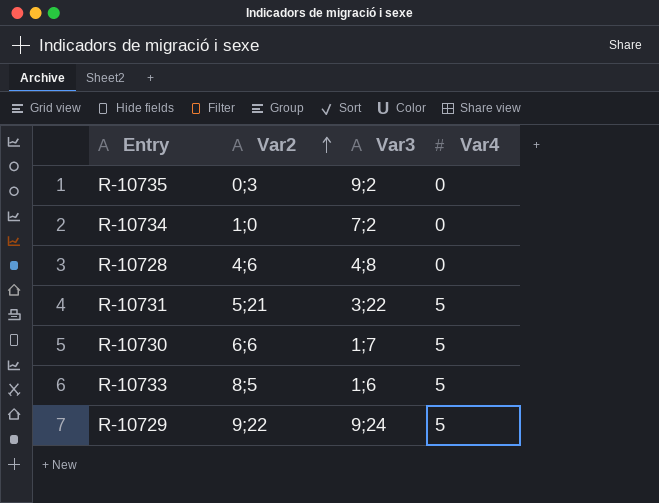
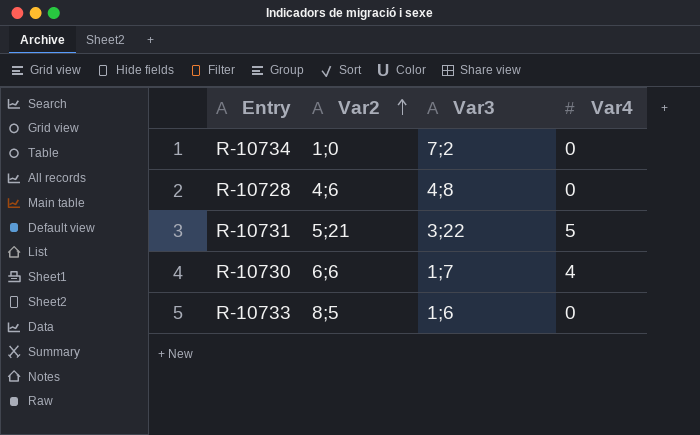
row R-10735: 0;3 | 9;2 | 0 -> none
row R-10729: 9;22 | 9;24 | 5 -> none
R-10730 | Var4: 5 -> 4
R-10733 | Var4: 5 -> 0

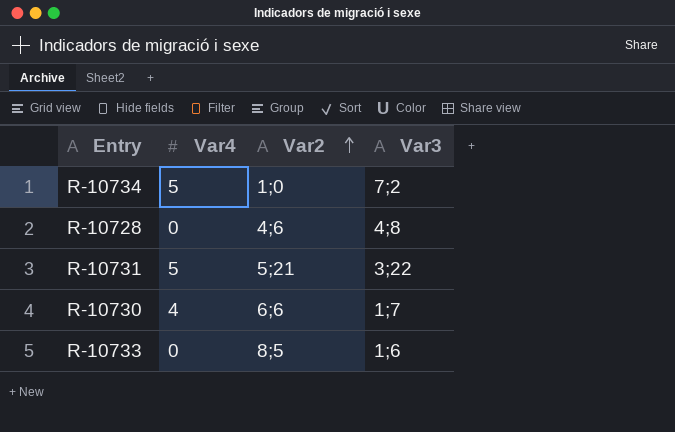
column Var4 | position: 4 -> 2
R-10734 | Var4: 0 -> 5

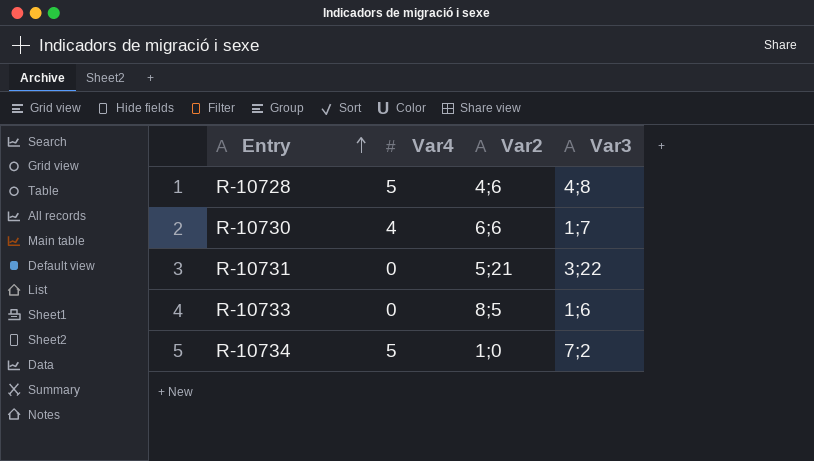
row order: Var2 ascending -> Entry ascending
R-10728 | Var4: 0 -> 5
R-10731 | Var4: 5 -> 0

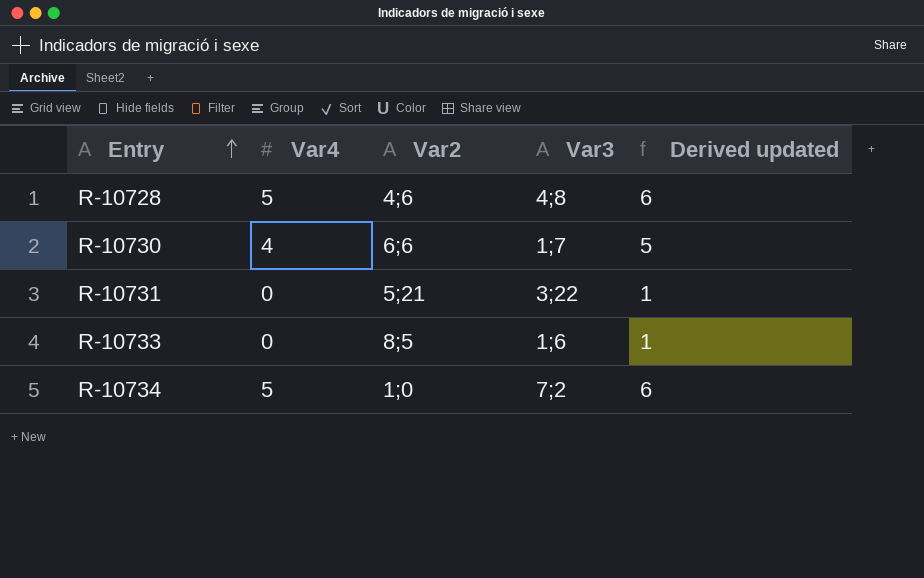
column Derived updated | formula: none -> [Var4] + 1

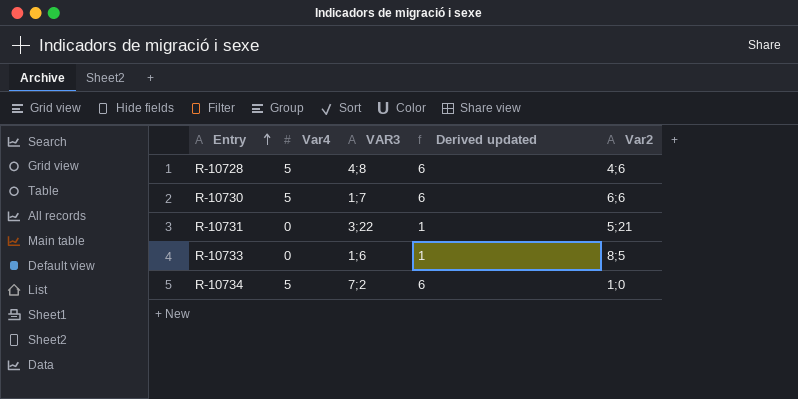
column name: Var3 -> VAR3
column Var2 | position: 3 -> 5
R-10730 | Var4: 4 -> 5
R-10730 | Derived updated: 5 -> 6

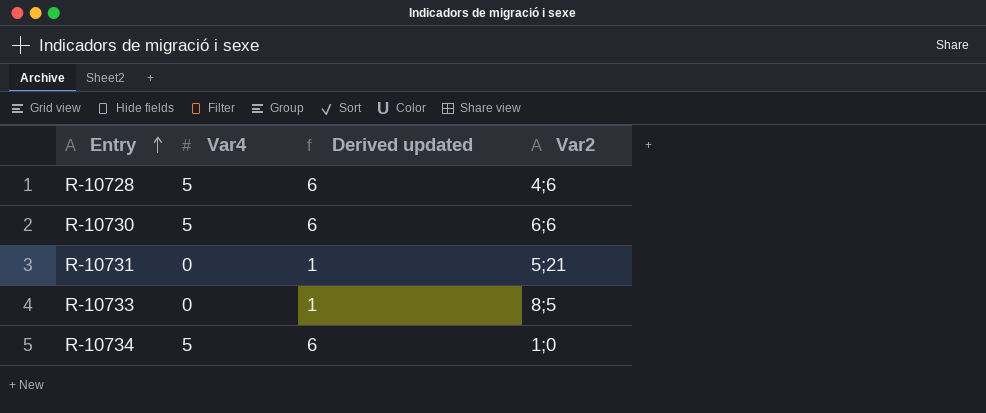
column VAR3 | position: 3 -> none

